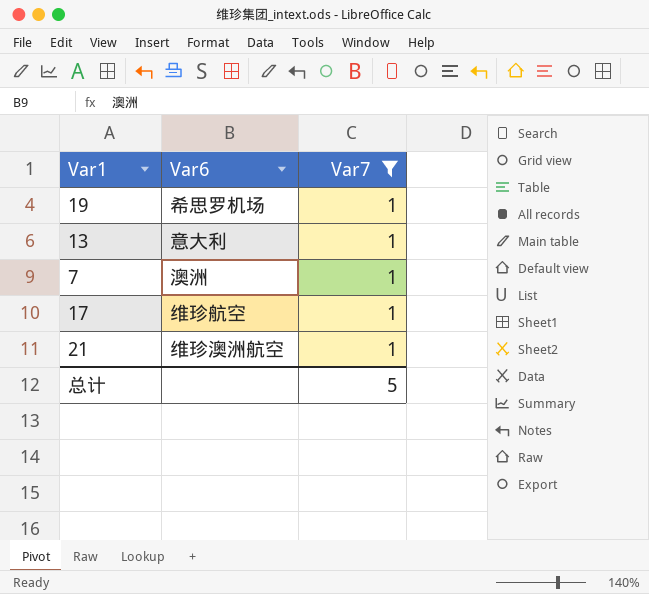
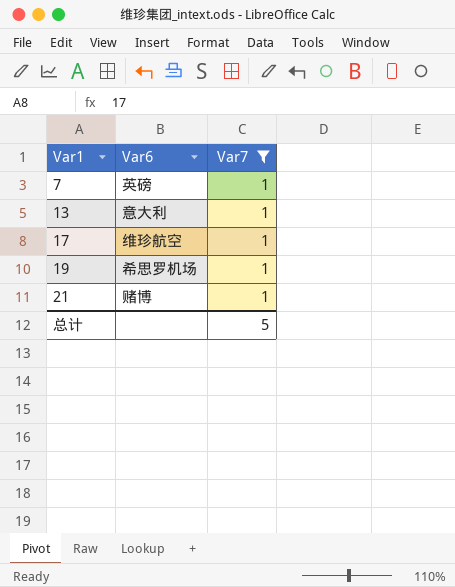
row order: none -> Var1 ascending
7 | Var6: 澳洲 -> 英磅
21 | Var6: 维珍澳洲航空 -> 赌博

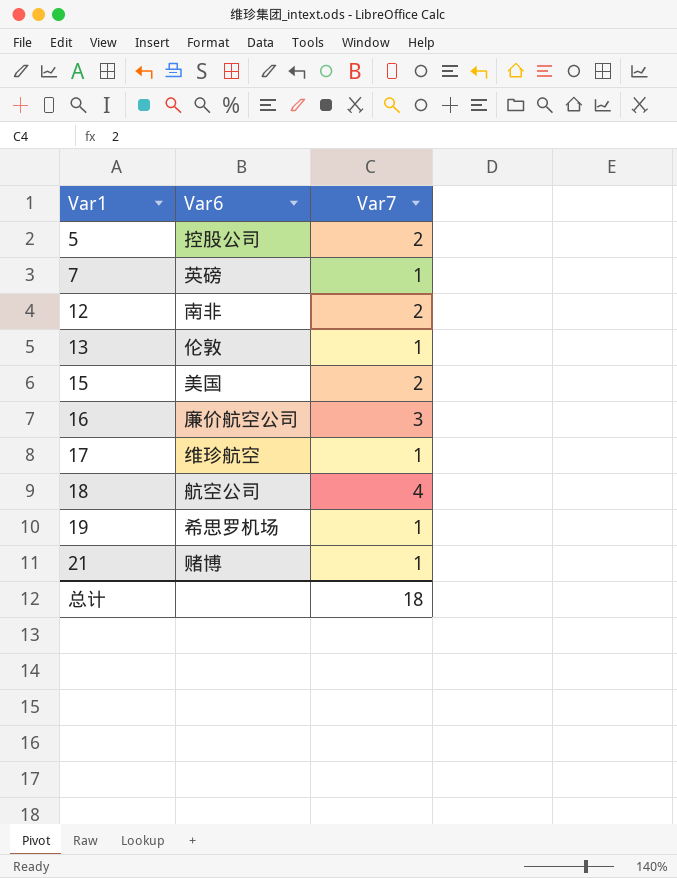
filter: Var7 = 1 -> none
13 | Var6: 意大利 -> 伦敦
总计 | Var7: 5 -> 18

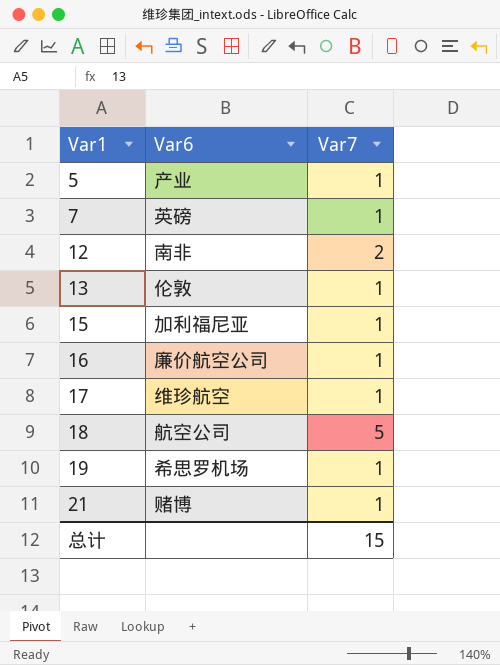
5 | Var6: 控股公司 -> 产业
5 | Var7: 2 -> 1
15 | Var6: 美国 -> 加利福尼亚
15 | Var7: 2 -> 1
16 | Var7: 3 -> 1
18 | Var7: 4 -> 5
总计 | Var7: 18 -> 15

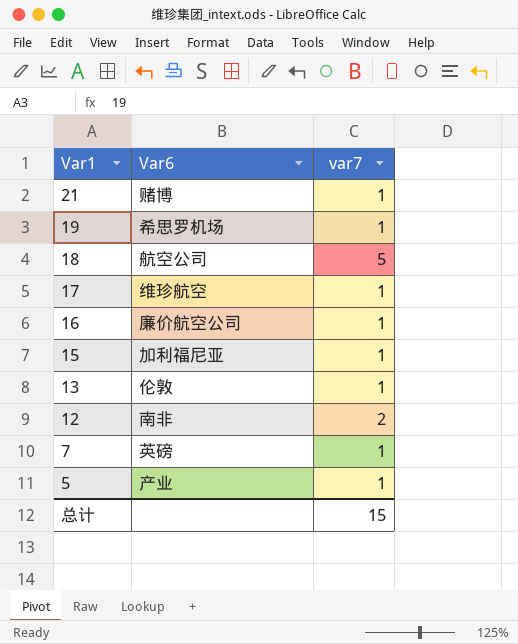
row order: Var1 ascending -> Var1 descending
column name: Var7 -> var7

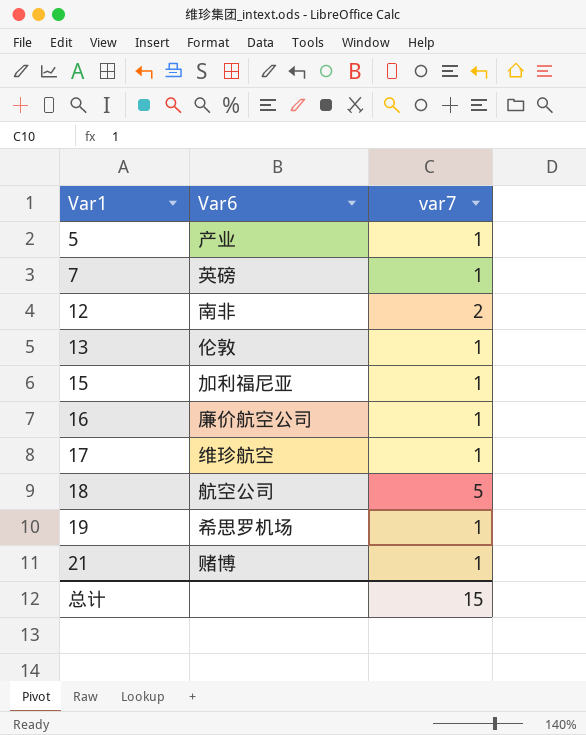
row order: Var1 descending -> Var1 ascending

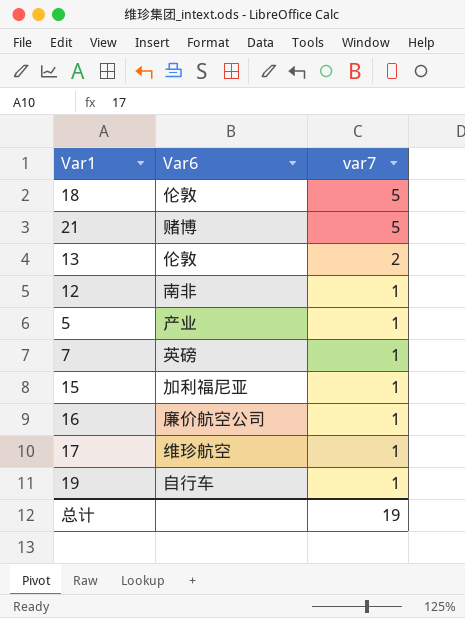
row order: Var1 ascending -> var7 descending
18 | Var6: 航空公司 -> 伦敦
21 | var7: 1 -> 5
13 | var7: 1 -> 2
12 | var7: 2 -> 1
19 | Var6: 希思罗机场 -> 自行车
总计 | var7: 15 -> 19

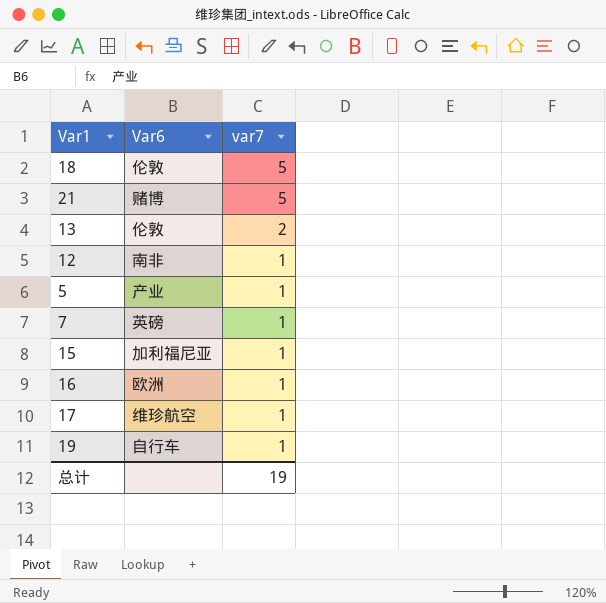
16 | Var6: 廉价航空公司 -> 欧洲

